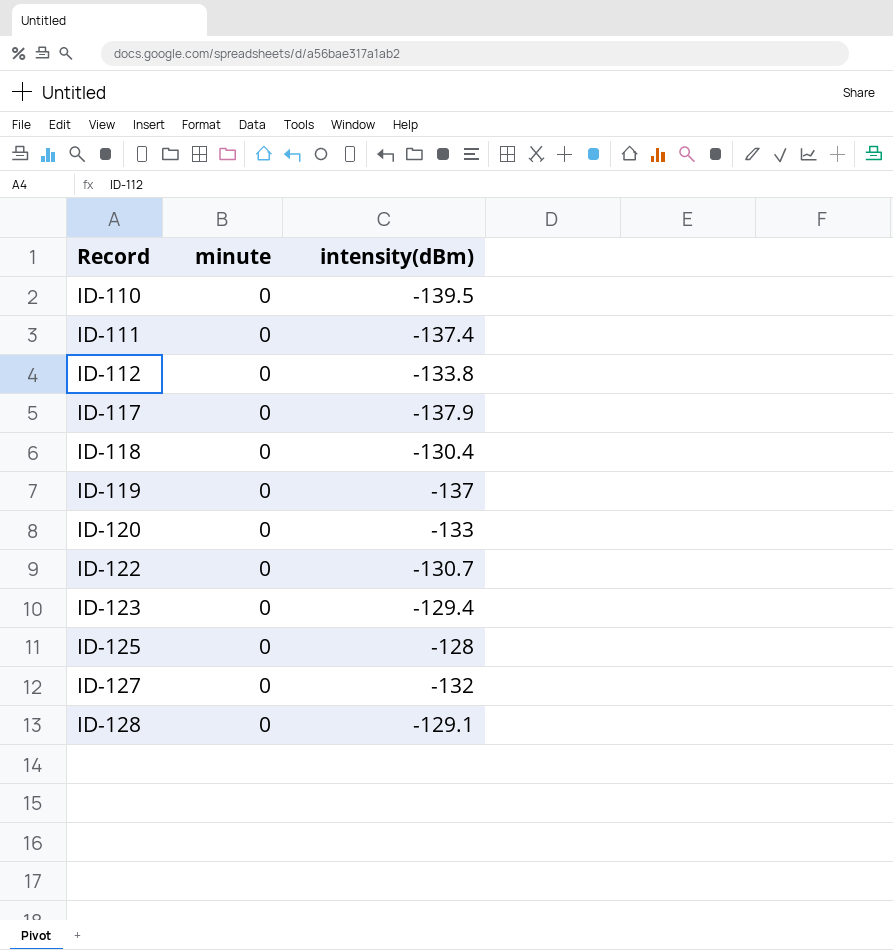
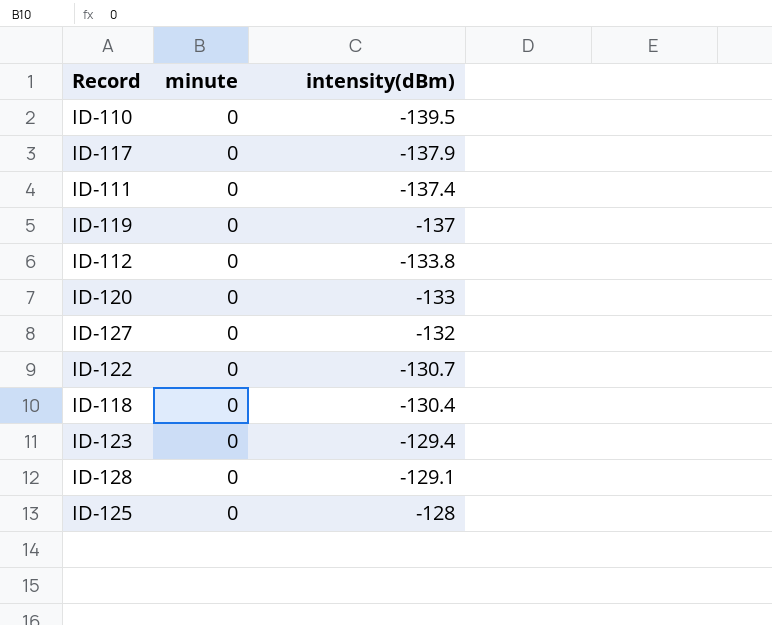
row order: Record ascending -> intensity(dBm) ascending

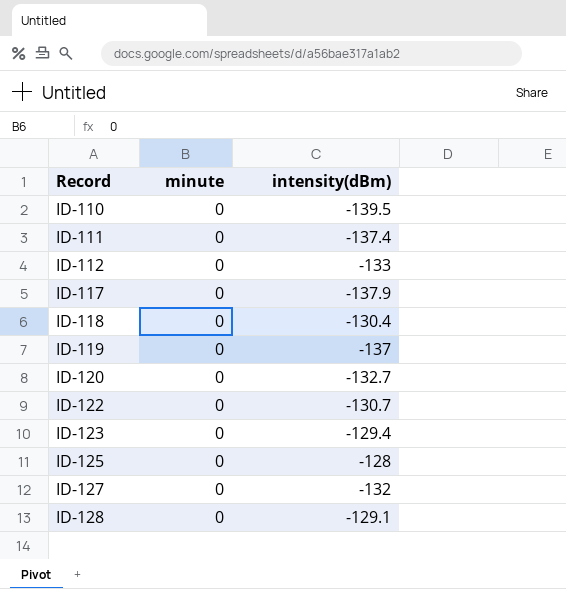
row order: intensity(dBm) ascending -> Record ascending
ID-112 | intensity(dBm): -133.8 -> -133
ID-120 | intensity(dBm): -133 -> -132.7

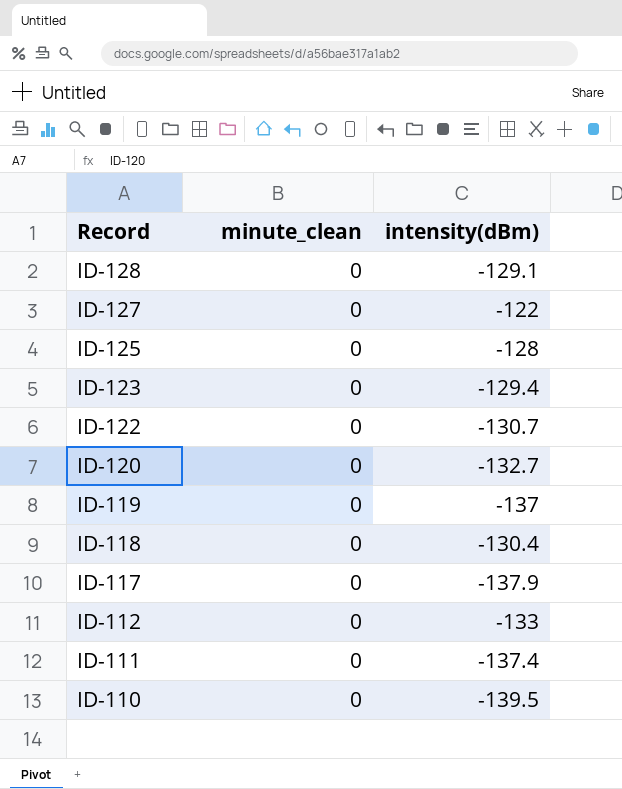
row order: Record ascending -> Record descending
column name: minute -> minute_clean
ID-127 | intensity(dBm): -132 -> -122

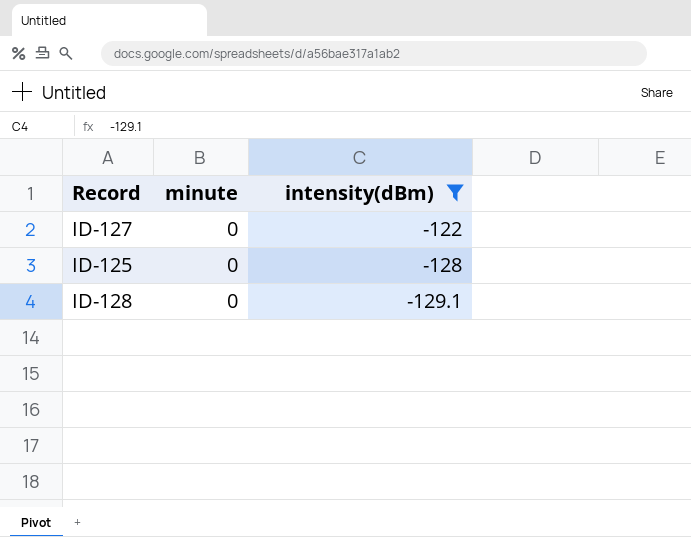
filter: none -> intensity(dBm) >= -129.1
row order: Record descending -> intensity(dBm) descending
column name: minute_clean -> minute

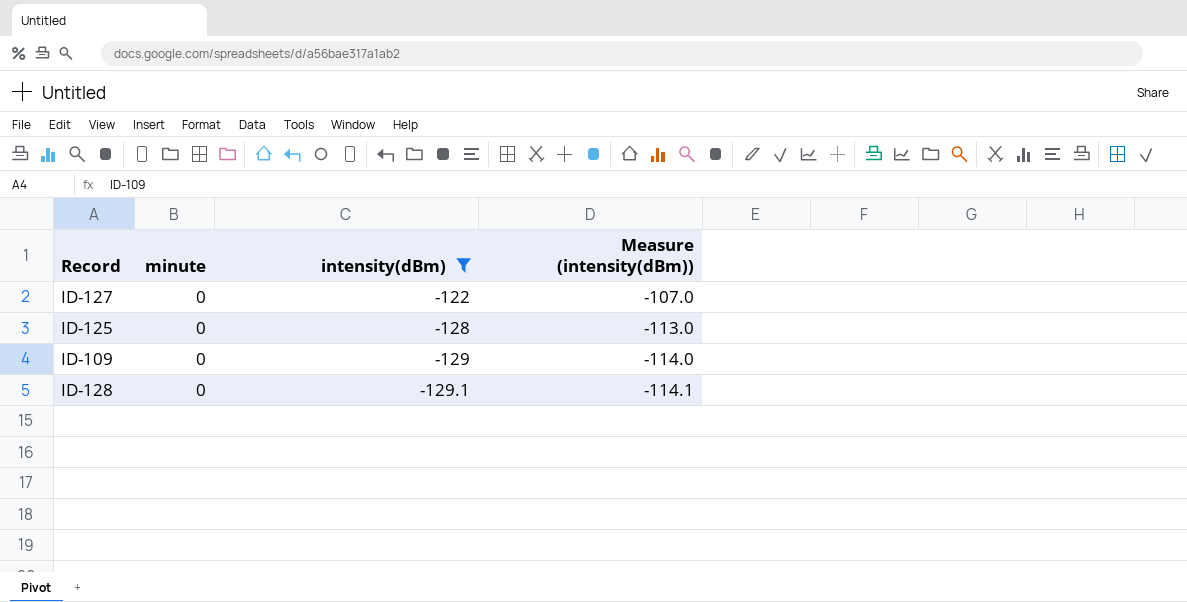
column Measure (intensity(dBm)) | formula: none -> [intensity(dBm)] + 15
row ID-109: none -> 0 | -129 | -114.0

